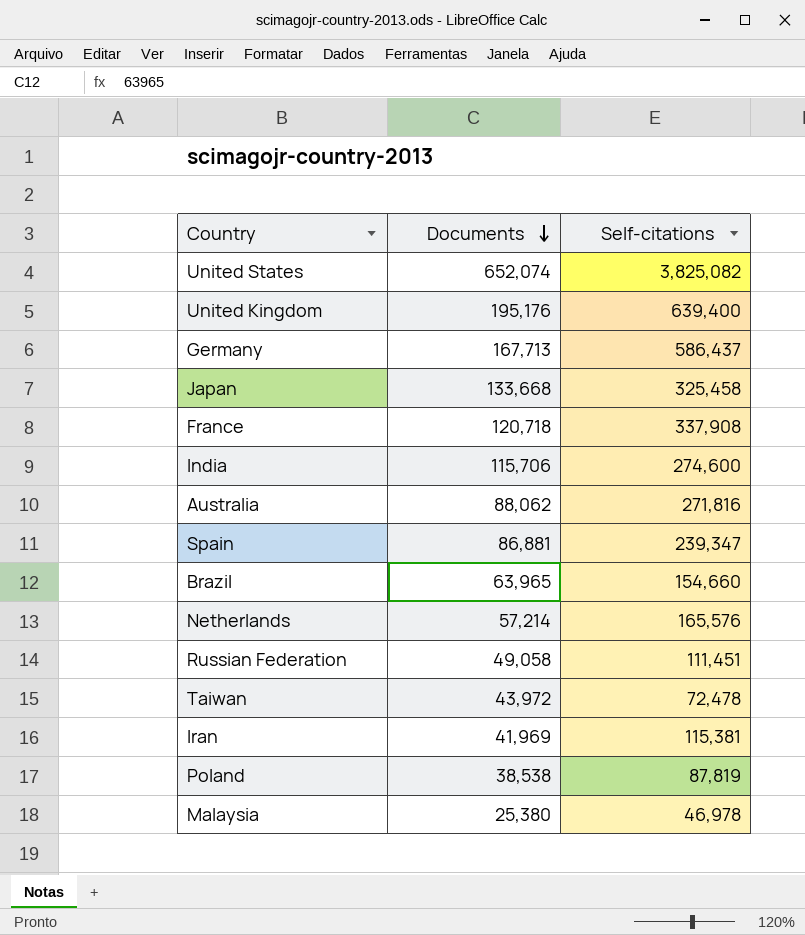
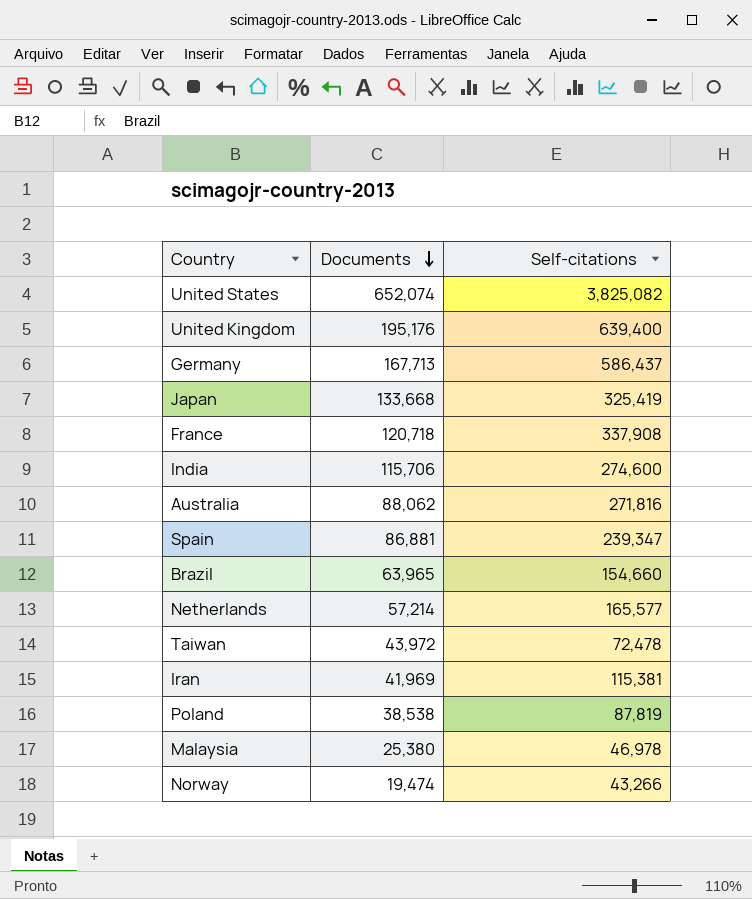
row Russian Federation: 49,058 | 111,451 -> none
Japan | Self-citations: 325,458 -> 325,419
Netherlands | Self-citations: 165,576 -> 165,577
row Norway: none -> 19,474 | 43,266

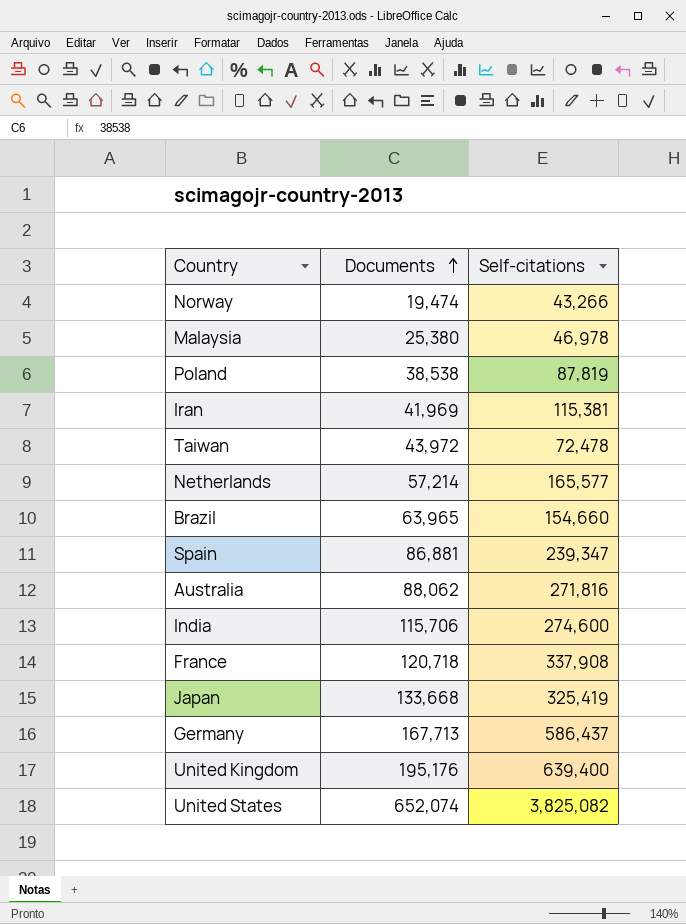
row order: Documents descending -> Documents ascending

